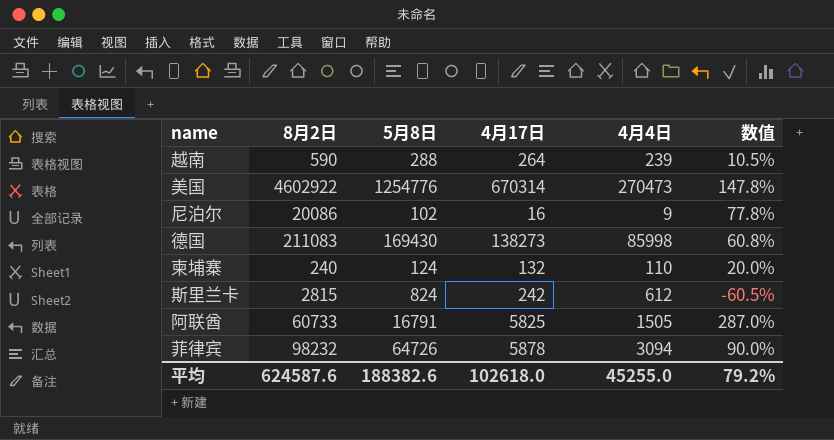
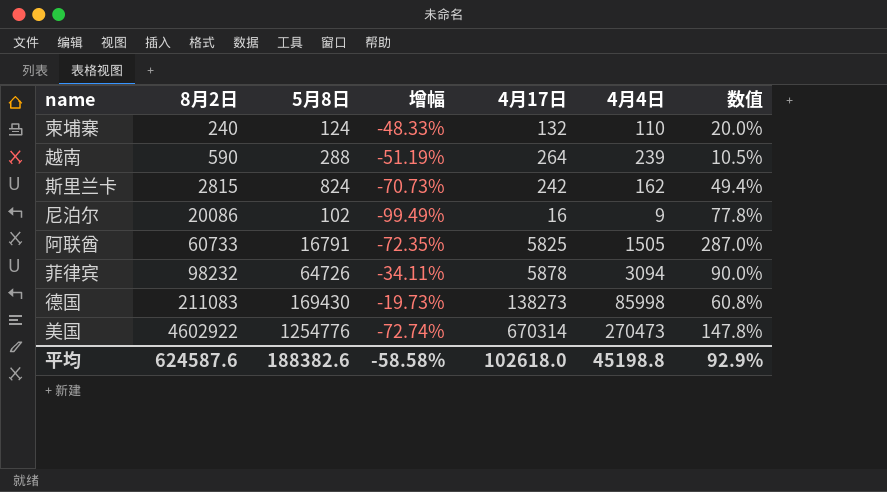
row order: none -> 8月2日 ascending
column 增幅 | formula: none -> ([5月8日] - [8月2日]) / [8月2日]
斯里兰卡 | 4月4日: 612 -> 162
斯里兰卡 | 数值: -60.5% -> 49.4%
平均 | 4月4日: 45255.0 -> 45198.8
平均 | 数值: 79.2% -> 92.9%

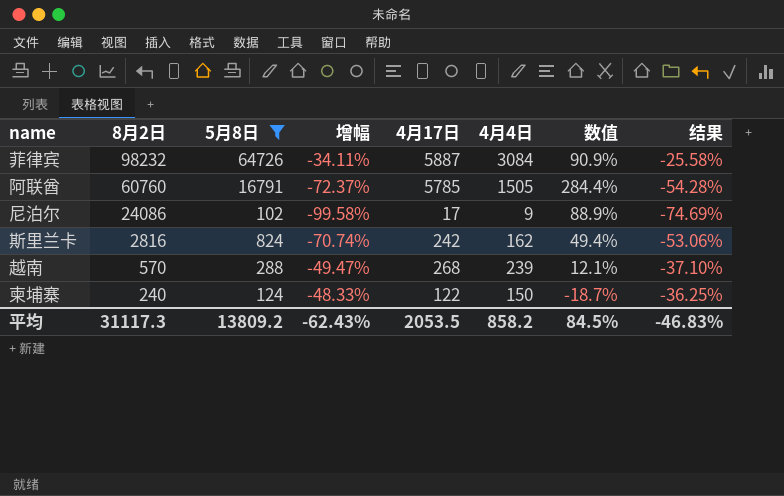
filter: none -> 5月8日 <= 64726
row order: 8月2日 ascending -> 8月2日 descending
column 结果 | formula: none -> [增幅] * 0.75
菲律宾 | 4月17日: 5878 -> 5887
菲律宾 | 4月4日: 3094 -> 3084
菲律宾 | 数值: 90.0% -> 90.9%
阿联酋 | 8月2日: 60733 -> 60760
阿联酋 | 增幅: -72.35% -> -72.37%
阿联酋 | 4月17日: 5825 -> 5785
阿联酋 | 数值: 287.0% -> 284.4%
尼泊尔 | 8月2日: 20086 -> 24086
尼泊尔 | 增幅: -99.49% -> -99.58%
尼泊尔 | 4月17日: 16 -> 17
尼泊尔 | 数值: 77.8% -> 88.9%
斯里兰卡 | 8月2日: 2815 -> 2816
斯里兰卡 | 增幅: -70.73% -> -70.74%
越南 | 8月2日: 590 -> 570
越南 | 增幅: -51.19% -> -49.47%
越南 | 4月17日: 264 -> 268
越南 | 数值: 10.5% -> 12.1%
柬埔寨 | 4月17日: 132 -> 122
柬埔寨 | 4月4日: 110 -> 150
柬埔寨 | 数值: 20.0% -> -18.7%
平均 | 8月2日: 624587.6 -> 31117.3
平均 | 5月8日: 188382.6 -> 13809.2
平均 | 增幅: -58.58% -> -62.43%
平均 | 4月17日: 102618.0 -> 2053.5
平均 | 4月4日: 45198.8 -> 858.2
平均 | 数值: 92.9% -> 84.5%

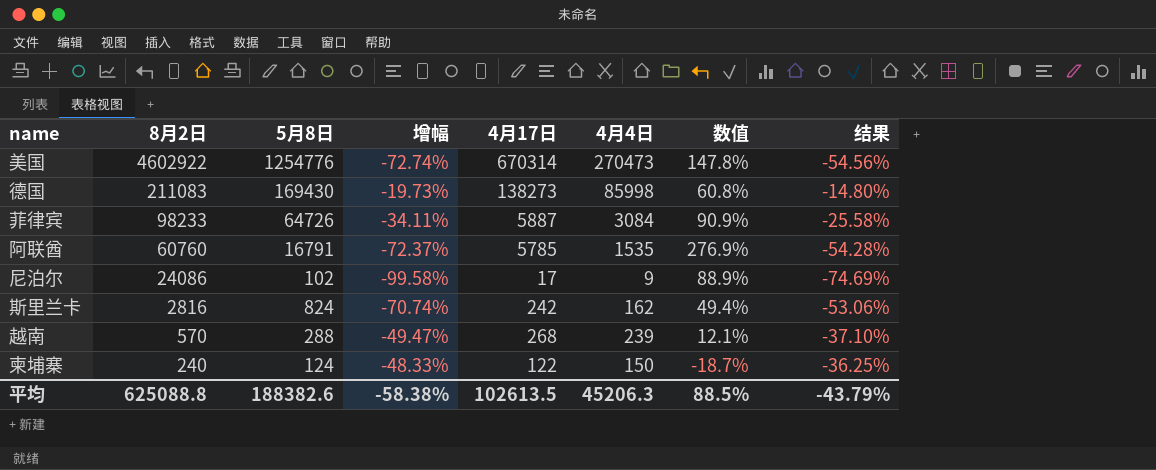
filter: 5月8日 <= 64726 -> none
菲律宾 | 8月2日: 98232 -> 98233
阿联酋 | 4月4日: 1505 -> 1535
阿联酋 | 数值: 284.4% -> 276.9%
平均 | 8月2日: 31117.3 -> 625088.8
平均 | 5月8日: 13809.2 -> 188382.6
平均 | 增幅: -62.43% -> -58.38%
平均 | 4月17日: 2053.5 -> 102613.5
平均 | 4月4日: 858.2 -> 45206.3
平均 | 数值: 84.5% -> 88.5%
平均 | 结果: -46.83% -> -43.79%

